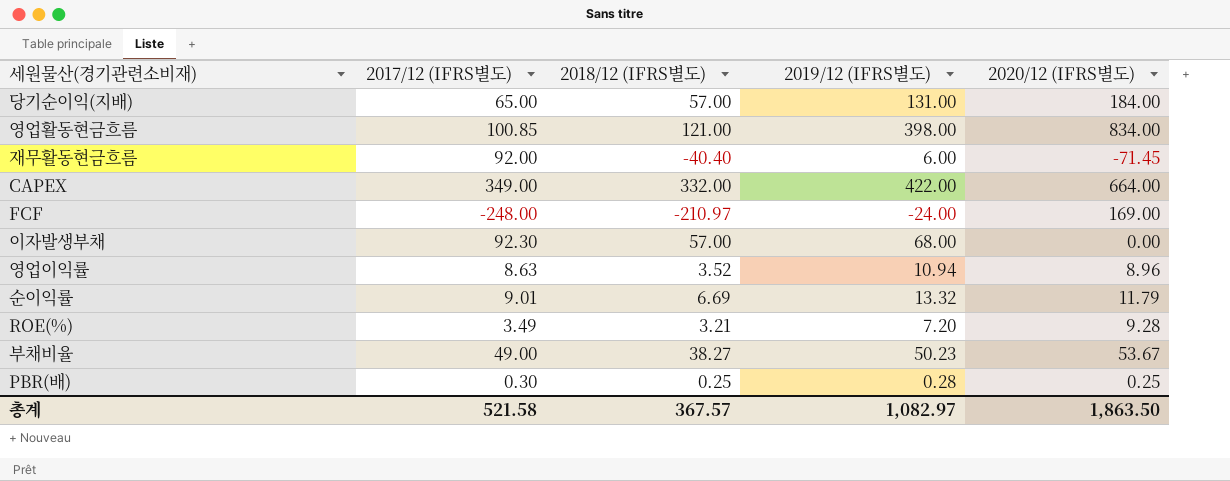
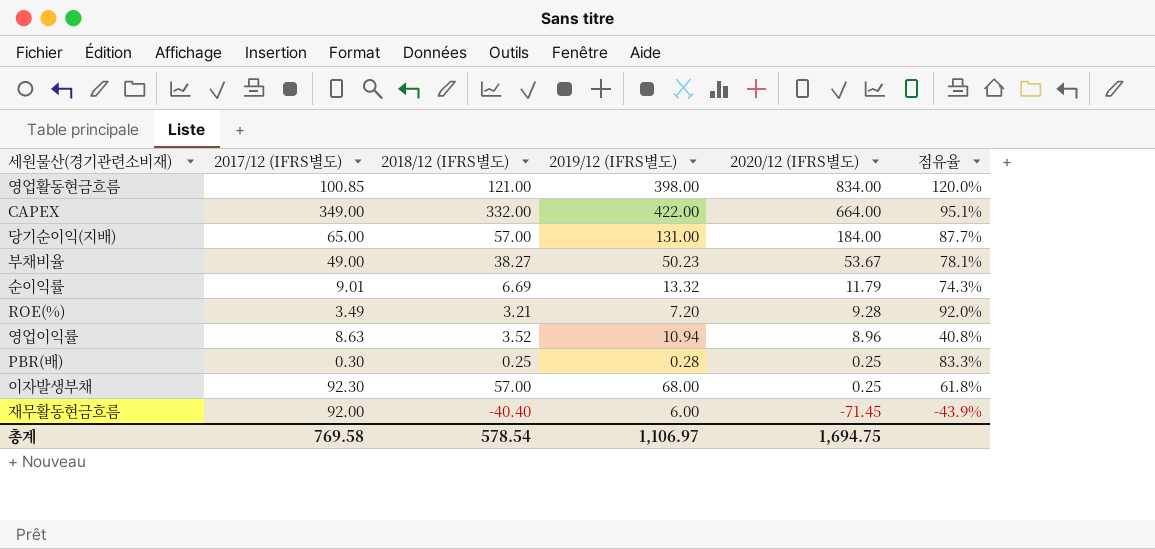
row order: none -> 2020/12 (IFRS별도) descending
column 점유율 | formula: none -> [2018/12 (IFRS별도)] / [2017/12 (IFRS별도)]
row FCF: -248.00 | -210.97 | -24.00 | 169.00 -> none
이자발생부채 | 2020/12 (IFRS별도): 0.00 -> 0.25
총계 | 2017/12 (IFRS별도): 521.58 -> 769.58
총계 | 2018/12 (IFRS별도): 367.57 -> 578.54
총계 | 2019/12 (IFRS별도): 1,082.97 -> 1,106.97
총계 | 2020/12 (IFRS별도): 1,863.50 -> 1,694.75

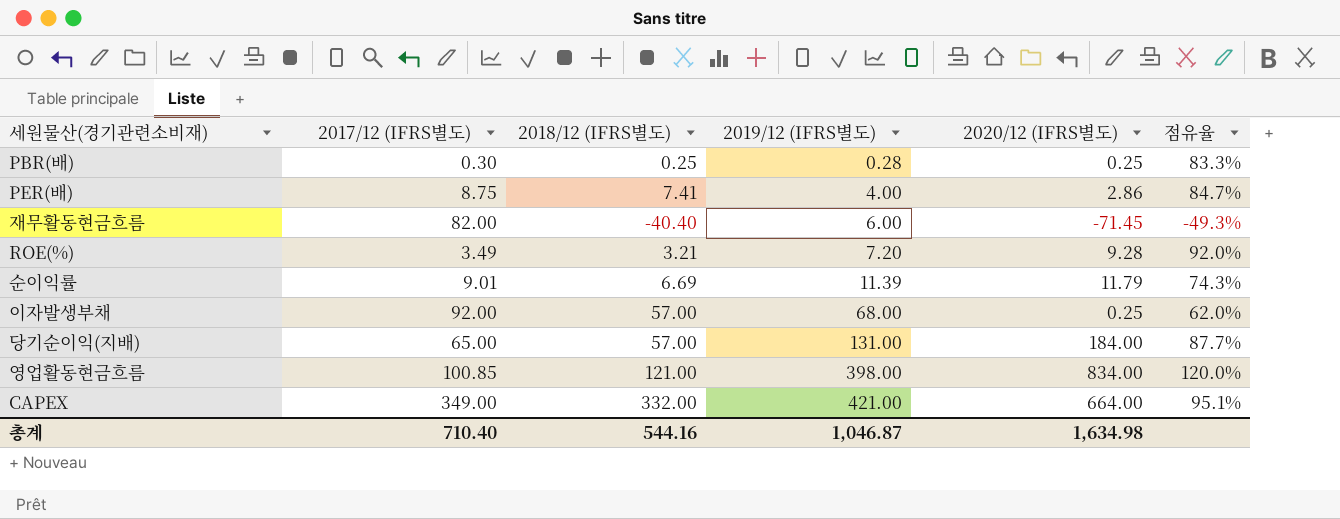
row order: 2020/12 (IFRS별도) descending -> 2019/12 (IFRS별도) ascending
row 부채비율: 49.00 | 38.27 | 50.23 | 53.67 | 78.1% -> none
row 영업이익률: 8.63 | 3.52 | 10.94 | 8.96 | 40.8% -> none
row PER(배): none -> 8.75 | 7.41 | 4.00 | 2.86 | 84.7%
재무활동현금흐름 | 2017/12 (IFRS별도): 92.00 -> 82.00
재무활동현금흐름 | 점유율: -43.9% -> -49.3%
순이익률 | 2019/12 (IFRS별도): 13.32 -> 11.39
이자발생부채 | 2017/12 (IFRS별도): 92.30 -> 92.00
이자발생부채 | 점유율: 61.8% -> 62.0%
CAPEX | 2019/12 (IFRS별도): 422.00 -> 421.00
총계 | 2017/12 (IFRS별도): 769.58 -> 710.40
총계 | 2018/12 (IFRS별도): 578.54 -> 544.16
총계 | 2019/12 (IFRS별도): 1,106.97 -> 1,046.87
총계 | 2020/12 (IFRS별도): 1,694.75 -> 1,634.98

